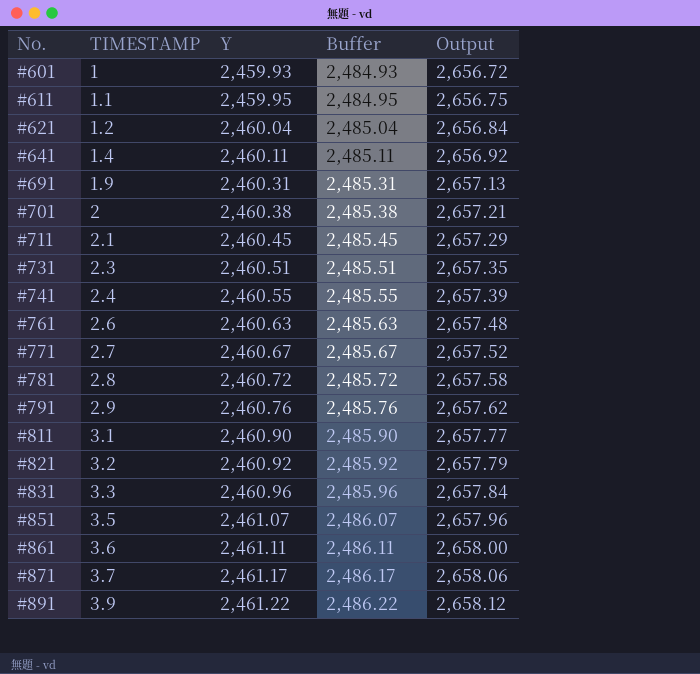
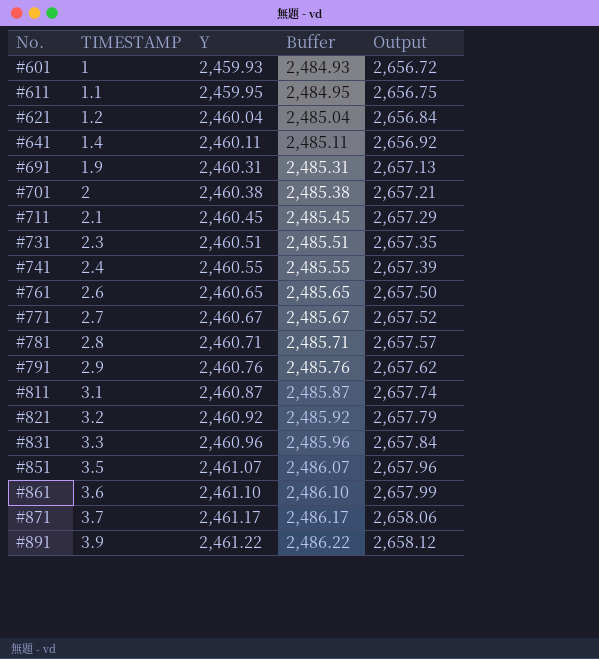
#761 | Y: 2,460.63 -> 2,460.65
#761 | Buffer: 2,485.63 -> 2,485.65
#761 | Output: 2,657.48 -> 2,657.50
#781 | Y: 2,460.72 -> 2,460.71
#781 | Buffer: 2,485.72 -> 2,485.71
#781 | Output: 2,657.58 -> 2,657.57
#811 | Y: 2,460.90 -> 2,460.87
#811 | Buffer: 2,485.90 -> 2,485.87
#811 | Output: 2,657.77 -> 2,657.74
#861 | Y: 2,461.11 -> 2,461.10
#861 | Buffer: 2,486.11 -> 2,486.10
#861 | Output: 2,658.00 -> 2,657.99

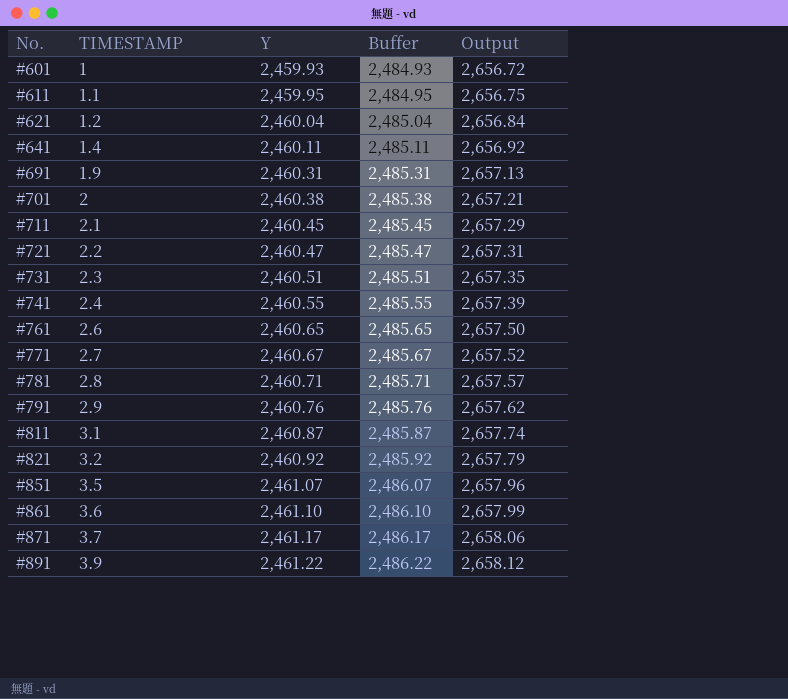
row #831: 3.3 | 2,460.96 | 2,485.96 | 2,657.84 -> none
row #721: none -> 2.2 | 2,460.47 | 2,485.47 | 2,657.31

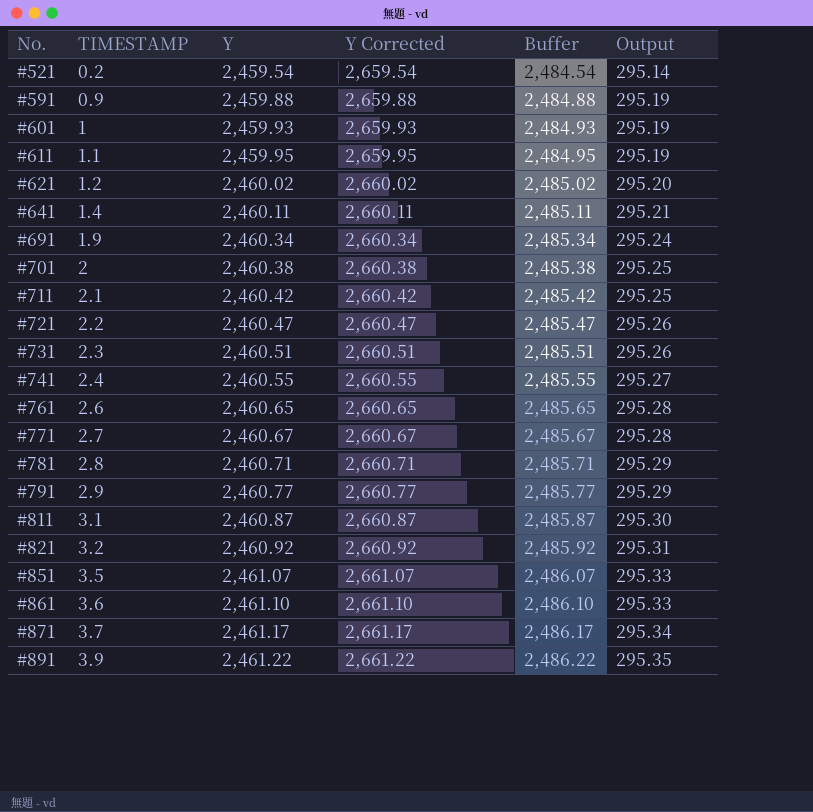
column Y Corrected | formula: none -> [Y] + 200
column Output | formula: [Y] * 1.08 -> [Y] * 0.12
row #521: none -> 0.2 | 2,459.54 | 2,659.54 | 2,484.54 | 295.14
row #591: none -> 0.9 | 2,459.88 | 2,659.88 | 2,484.88 | 295.19
#621 | Y: 2,460.04 -> 2,460.02
#621 | Buffer: 2,485.04 -> 2,485.02
#691 | Y: 2,460.31 -> 2,460.34
#691 | Buffer: 2,485.31 -> 2,485.34
#711 | Y: 2,460.45 -> 2,460.42
#711 | Buffer: 2,485.45 -> 2,485.42
#791 | Y: 2,460.76 -> 2,460.77
#791 | Buffer: 2,485.76 -> 2,485.77

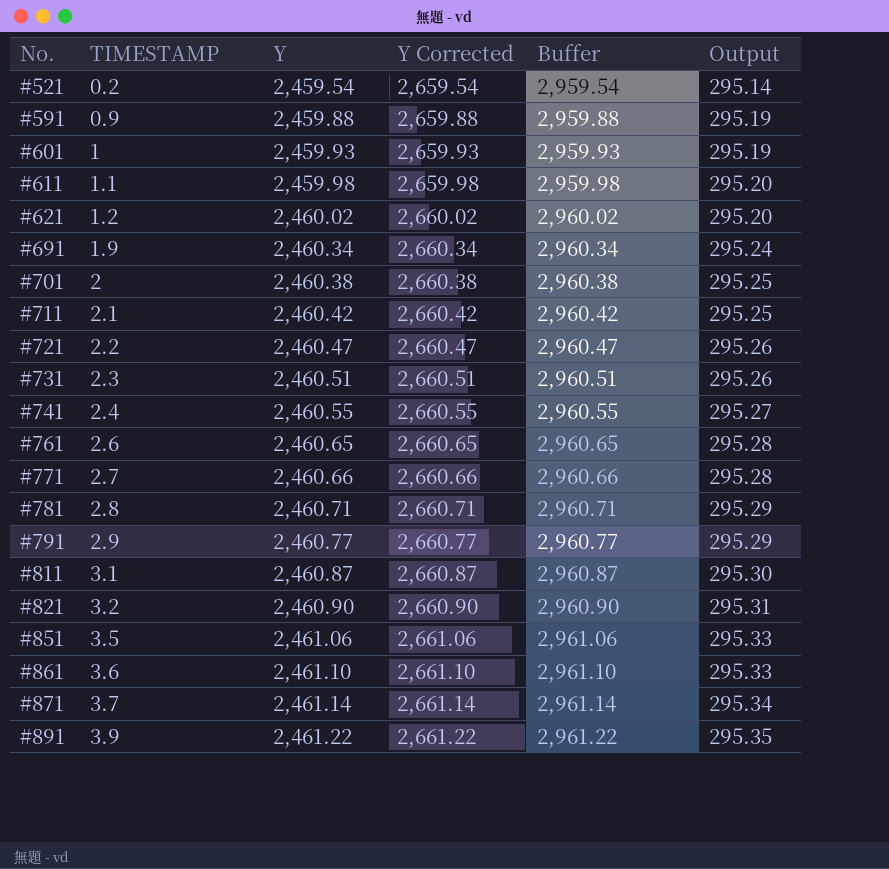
column Buffer | formula: [Y] + 25 -> [Y] + 500
row #641: 1.4 | 2,460.11 | 2,660.11 | 2,485.11 | 295.21 -> none
#611 | Y: 2,459.95 -> 2,459.98
#611 | Y Corrected: 2,659.95 -> 2,659.98
#611 | Output: 295.19 -> 295.20
#771 | Y: 2,460.67 -> 2,460.66
#771 | Y Corrected: 2,660.67 -> 2,660.66
#821 | Y: 2,460.92 -> 2,460.90
#821 | Y Corrected: 2,660.92 -> 2,660.90
#851 | Y: 2,461.07 -> 2,461.06
#851 | Y Corrected: 2,661.07 -> 2,661.06
#871 | Y: 2,461.17 -> 2,461.14
#871 | Y Corrected: 2,661.17 -> 2,661.14

